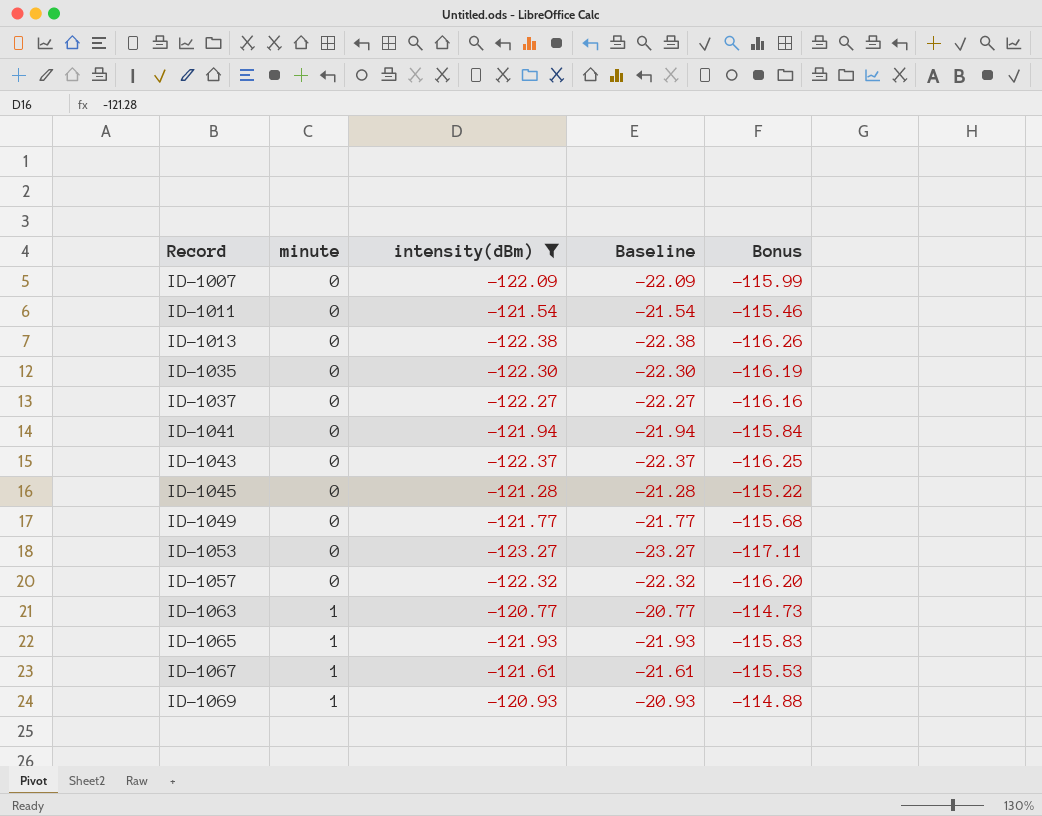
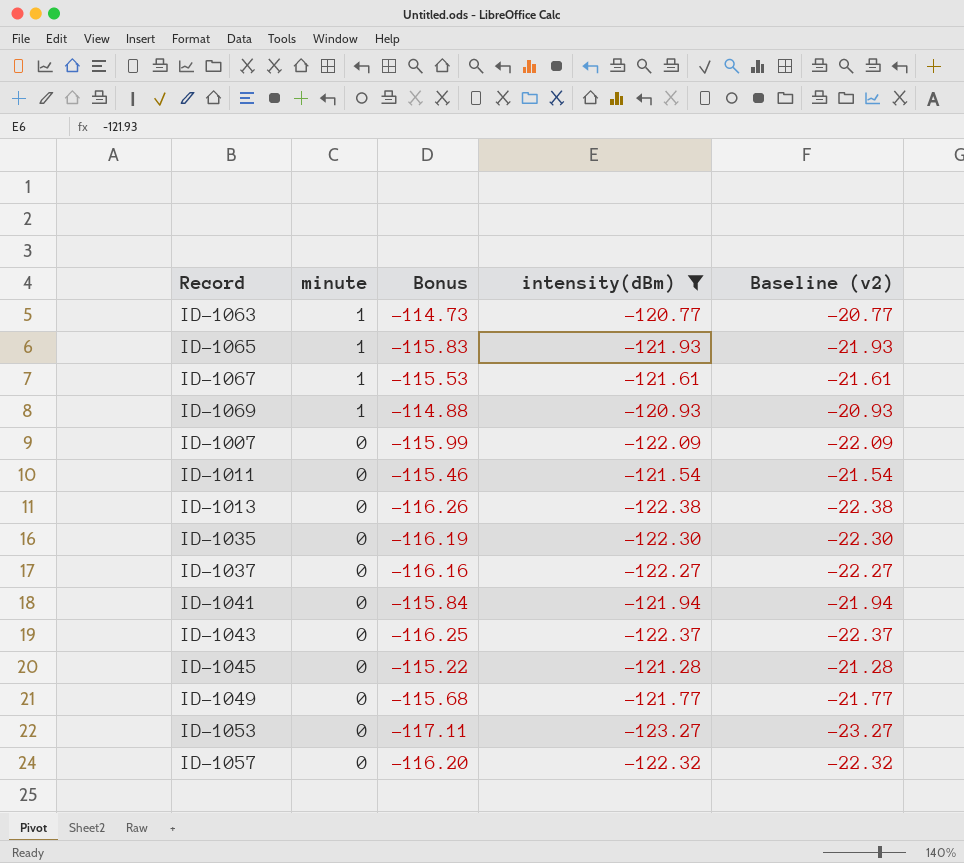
row order: Record ascending -> minute descending
column Bonus | position: 5 -> 3
column name: Baseline -> Baseline (v2)

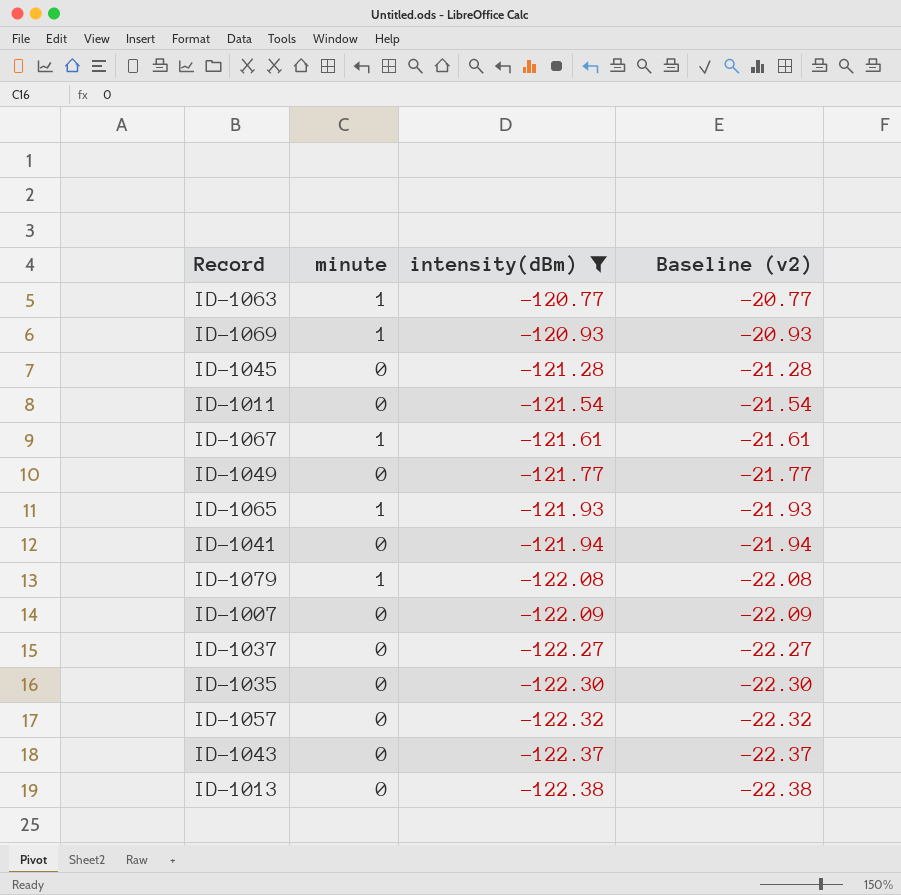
row order: minute descending -> intensity(dBm) descending
column Bonus | formula: [intensity(dBm)] * 0.95 -> none
row ID-1053: 0 | -117.11 | -123.27 | -23.27 -> none
row ID-1079: none -> 1 | -122.08 | -22.08

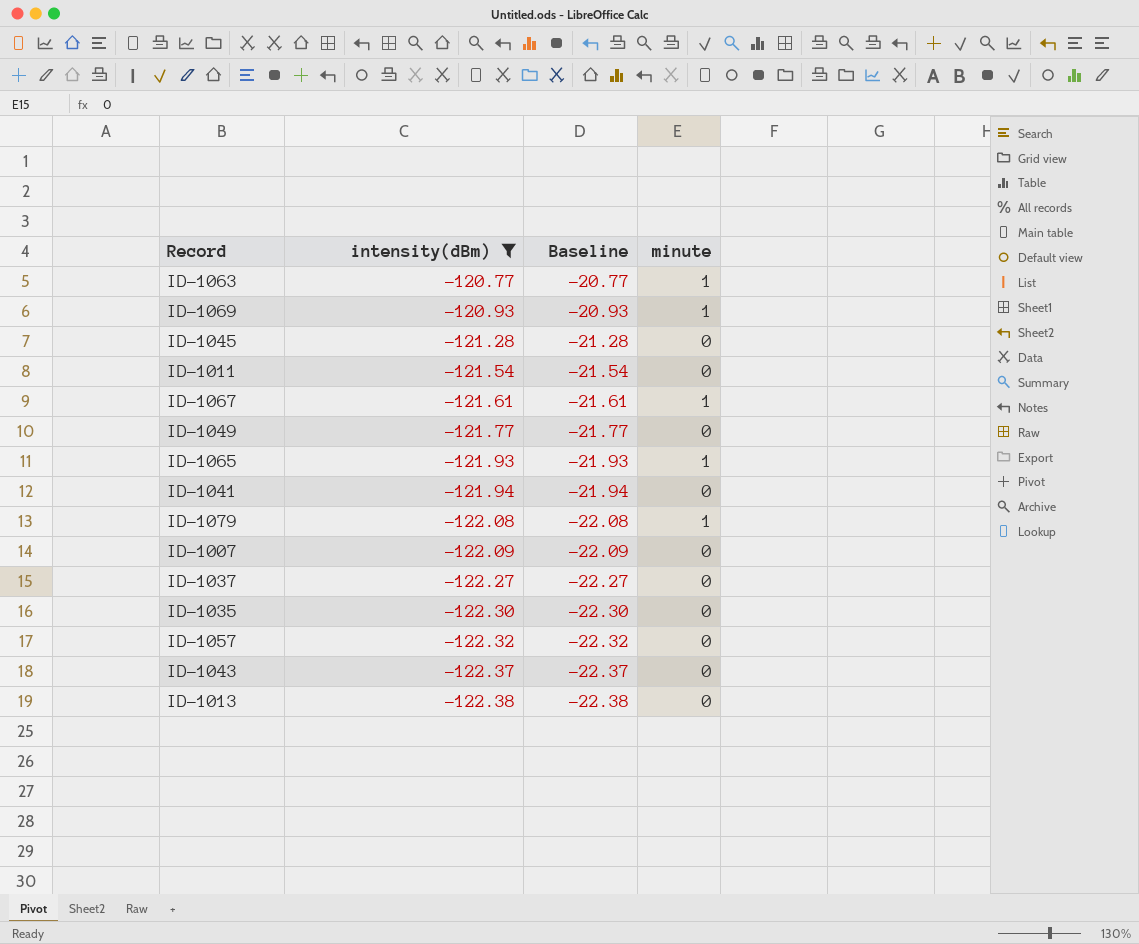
column name: Baseline (v2) -> Baseline
column minute | position: 2 -> 4

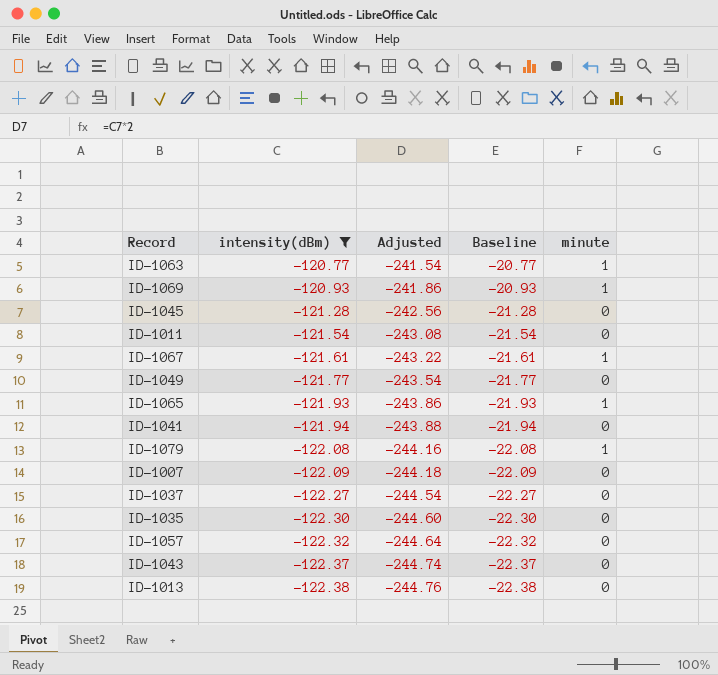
column Adjusted | formula: none -> [intensity(dBm)] * 2

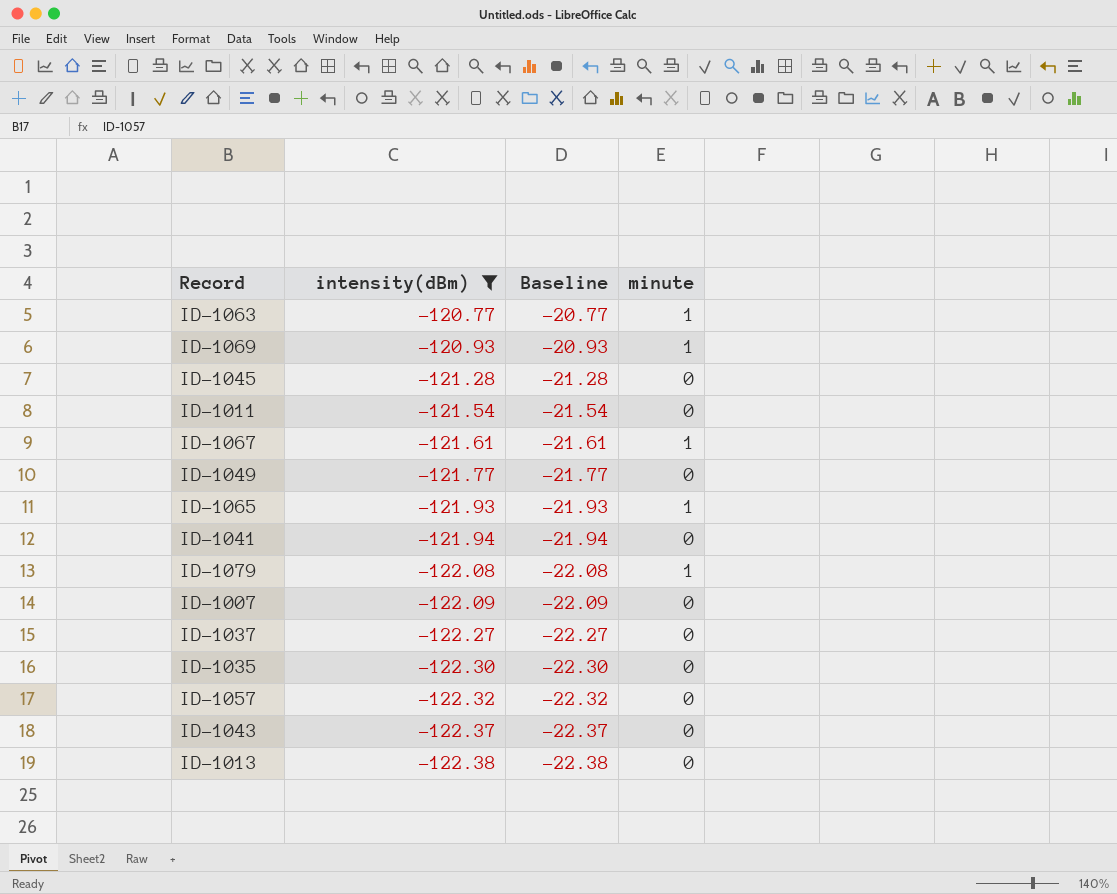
column Adjusted | formula: [intensity(dBm)] * 2 -> none

